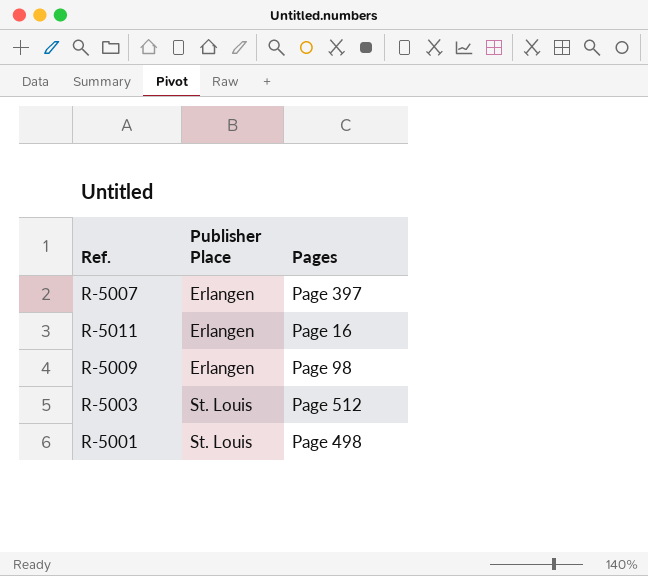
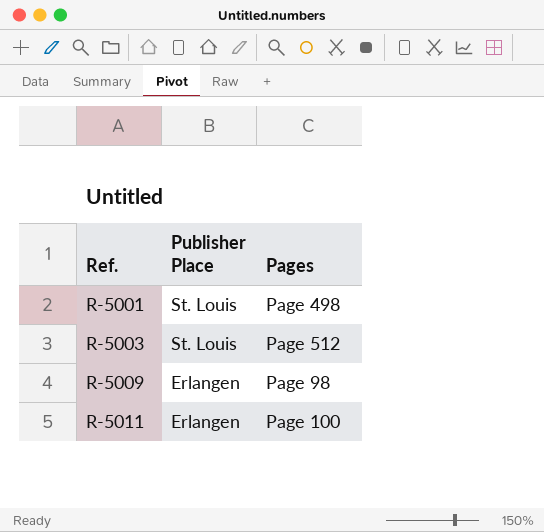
row order: Publisher Place ascending -> Ref. ascending
row R-5007: Erlangen | Page 397 -> none
R-5011 | Pages: Page 16 -> Page 100

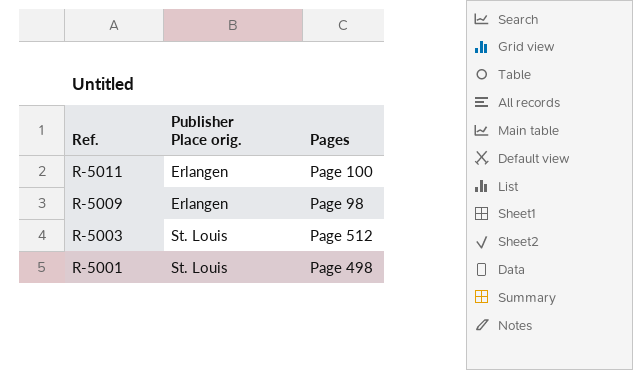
row order: Ref. ascending -> Ref. descending
column name: Publisher Place -> Publisher Place orig.

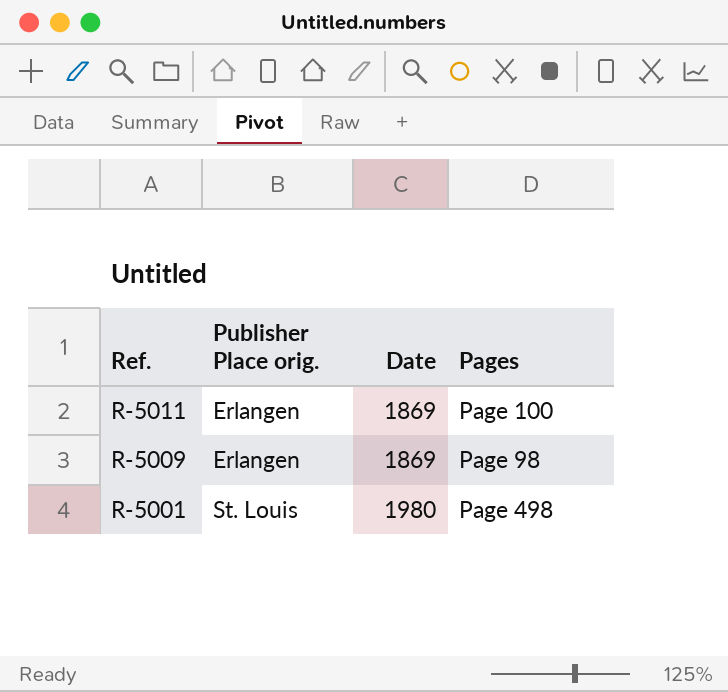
column Date | position: none -> 3
row R-5003: St. Louis | Page 512 -> none

